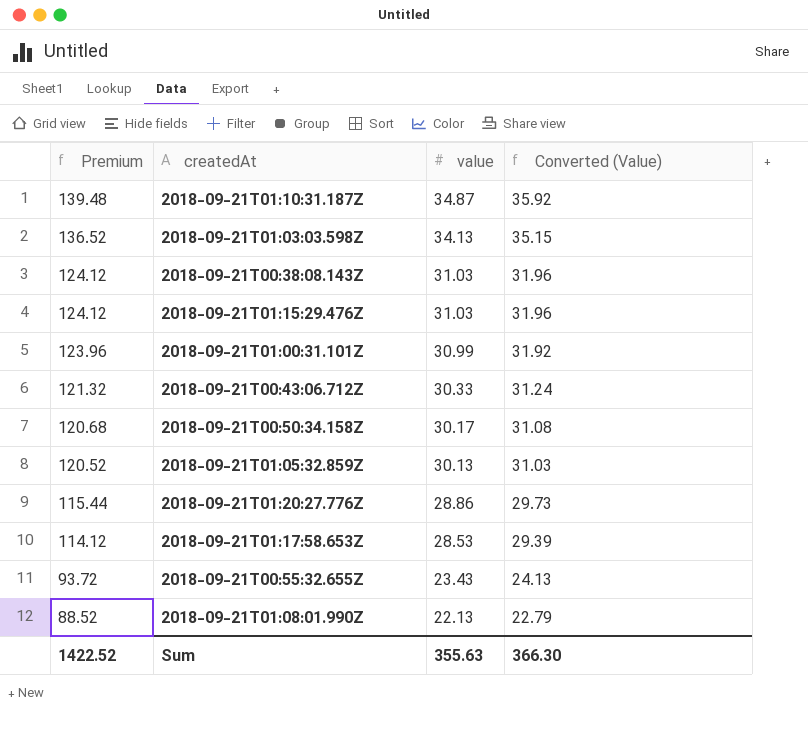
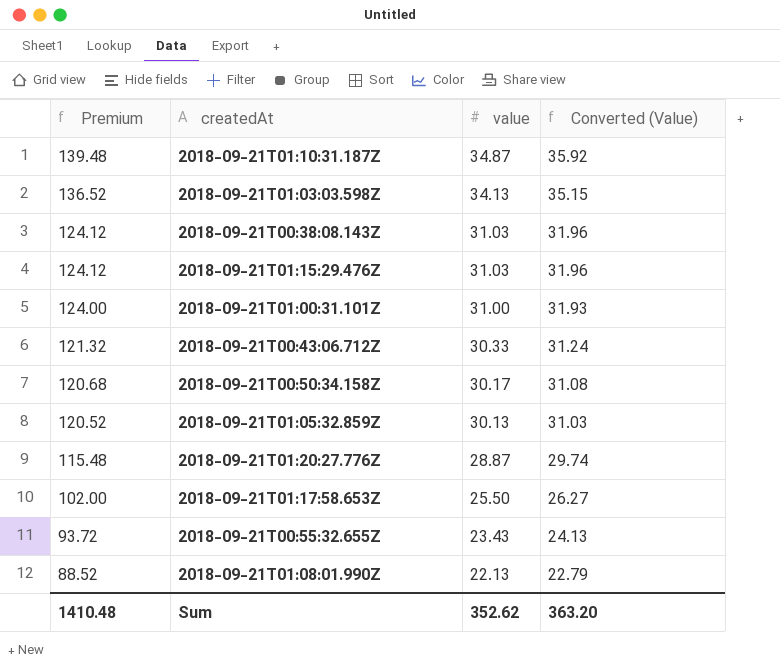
2018-09-21T01:00:31.101Z | Premium: 123.96 -> 124.00
2018-09-21T01:00:31.101Z | value: 30.99 -> 31.00
2018-09-21T01:00:31.101Z | Converted (Value): 31.92 -> 31.93
2018-09-21T01:20:27.776Z | Premium: 115.44 -> 115.48
2018-09-21T01:20:27.776Z | value: 28.86 -> 28.87
2018-09-21T01:20:27.776Z | Converted (Value): 29.73 -> 29.74
2018-09-21T01:17:58.653Z | Premium: 114.12 -> 102.00
2018-09-21T01:17:58.653Z | value: 28.53 -> 25.50
2018-09-21T01:17:58.653Z | Converted (Value): 29.39 -> 26.27
Sum | Premium: 1422.52 -> 1410.48
Sum | value: 355.63 -> 352.62
Sum | Converted (Value): 366.30 -> 363.20

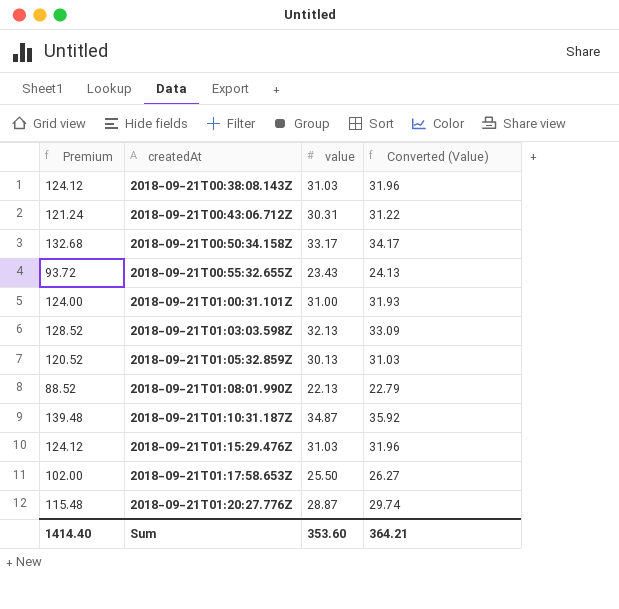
row order: Premium descending -> createdAt ascending
2018-09-21T00:43:06.712Z | Premium: 121.32 -> 121.24
2018-09-21T00:43:06.712Z | value: 30.33 -> 30.31
2018-09-21T00:43:06.712Z | Converted (Value): 31.24 -> 31.22
2018-09-21T00:50:34.158Z | Premium: 120.68 -> 132.68
2018-09-21T00:50:34.158Z | value: 30.17 -> 33.17
2018-09-21T00:50:34.158Z | Converted (Value): 31.08 -> 34.17
2018-09-21T01:03:03.598Z | Premium: 136.52 -> 128.52
2018-09-21T01:03:03.598Z | value: 34.13 -> 32.13
2018-09-21T01:03:03.598Z | Converted (Value): 35.15 -> 33.09
Sum | Premium: 1410.48 -> 1414.40
Sum | value: 352.62 -> 353.60
Sum | Converted (Value): 363.20 -> 364.21

